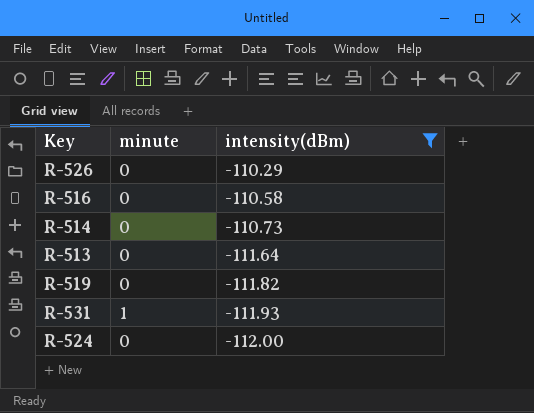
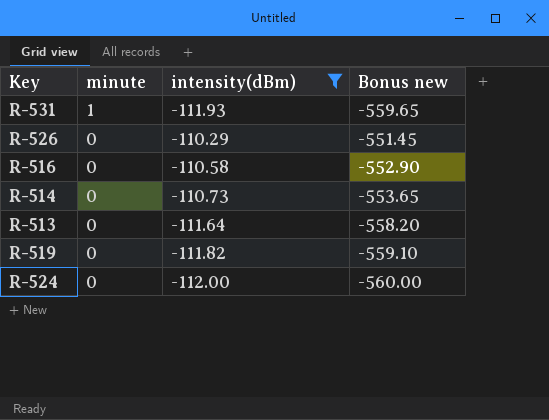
row order: intensity(dBm) descending -> minute descending
column Bonus new | formula: none -> [intensity(dBm)] * 5

